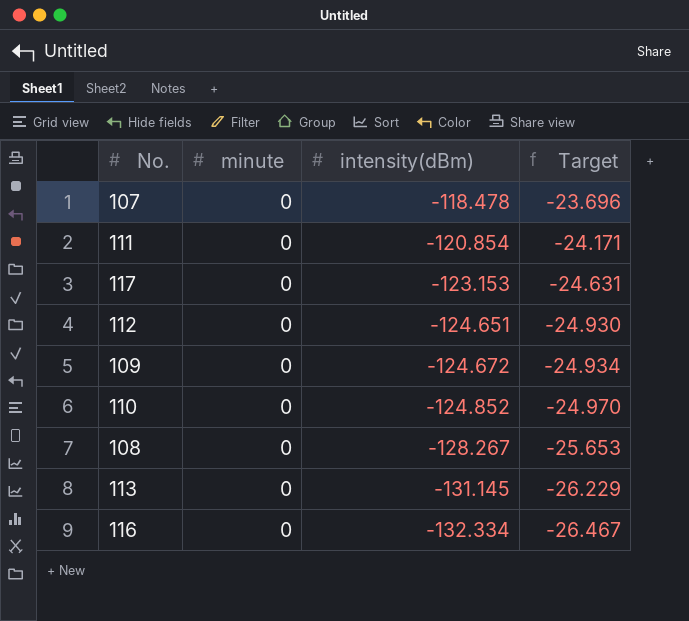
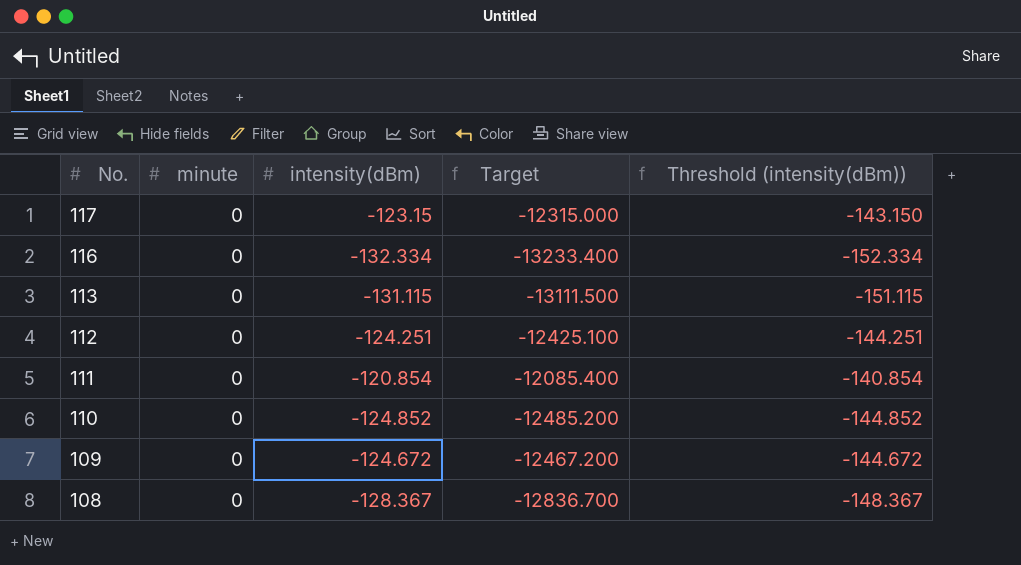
row order: intensity(dBm) descending -> No. descending
column Target | formula: [intensity(dBm)] * 0.2 -> [intensity(dBm)] * 100
column Threshold (intensity(dBm)) | formula: none -> [intensity(dBm)] - 20
row 107: 0 | -118.478 | -23.696 -> none
117 | intensity(dBm): -123.153 -> -123.15
113 | intensity(dBm): -131.145 -> -131.115
112 | intensity(dBm): -124.651 -> -124.251
108 | intensity(dBm): -128.267 -> -128.367

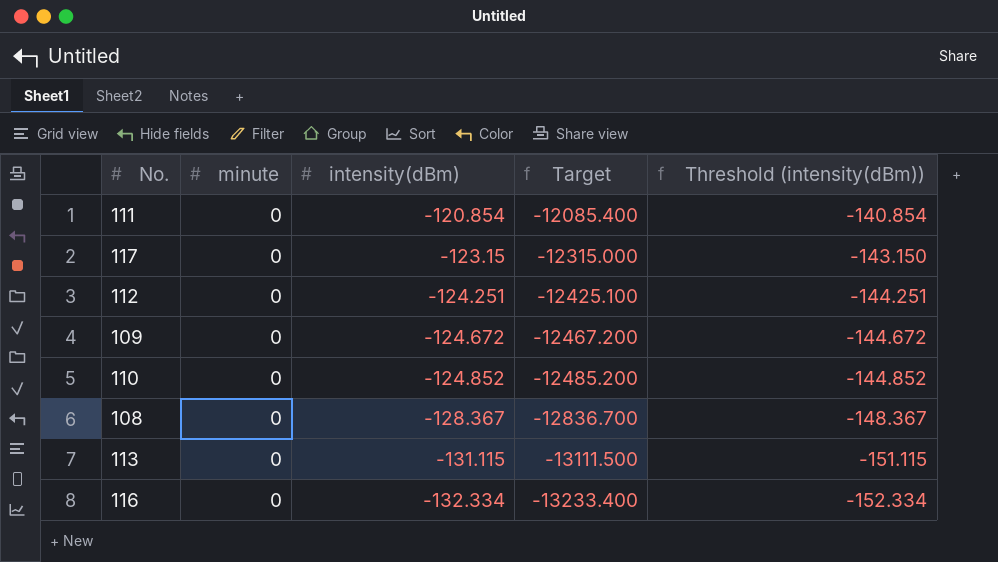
row order: No. descending -> intensity(dBm) descending

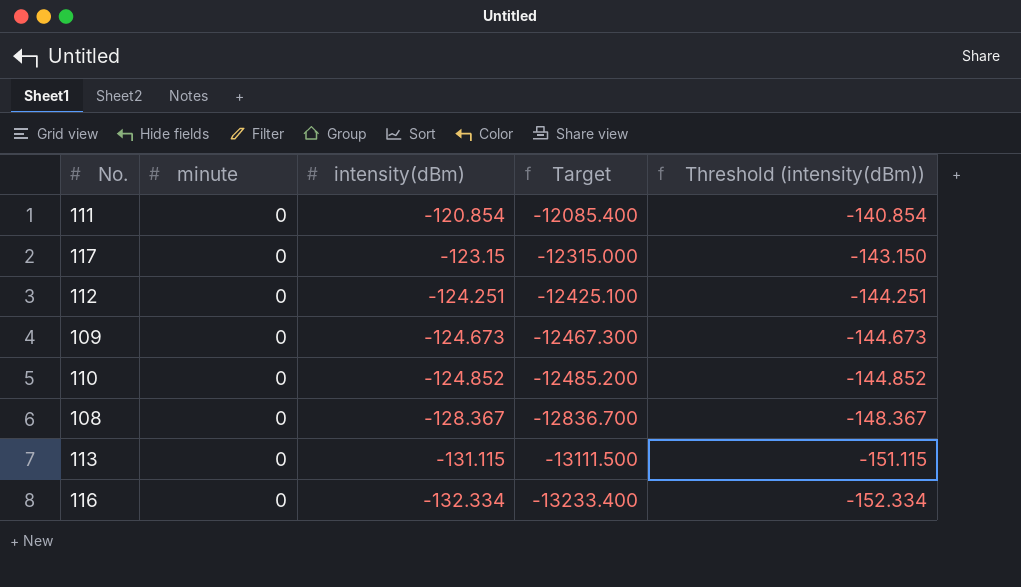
109 | intensity(dBm): -124.672 -> -124.673
109 | Target: -12467.200 -> -12467.300
109 | Threshold (intensity(dBm)): -144.672 -> -144.673

